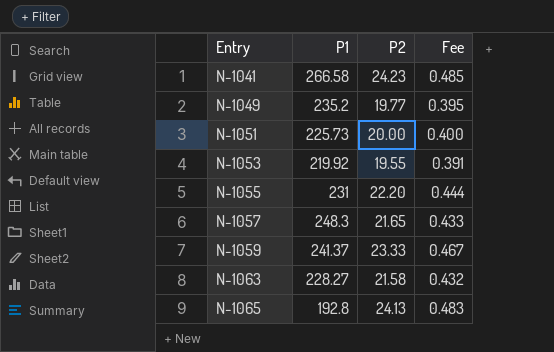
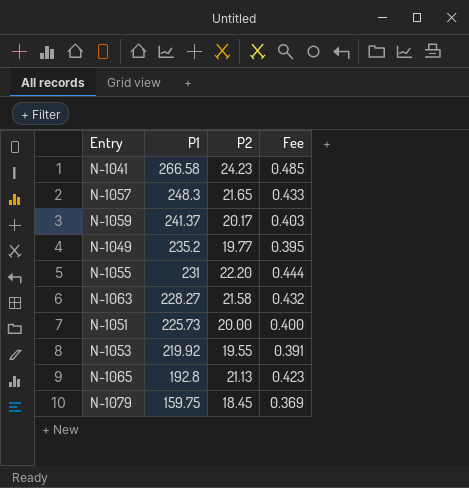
row order: Entry ascending -> P1 descending
N-1059 | P2: 23.33 -> 20.17
N-1059 | Fee: 0.467 -> 0.403
N-1065 | P2: 24.13 -> 21.13
N-1065 | Fee: 0.483 -> 0.423
row N-1079: none -> 159.75 | 18.45 | 0.369

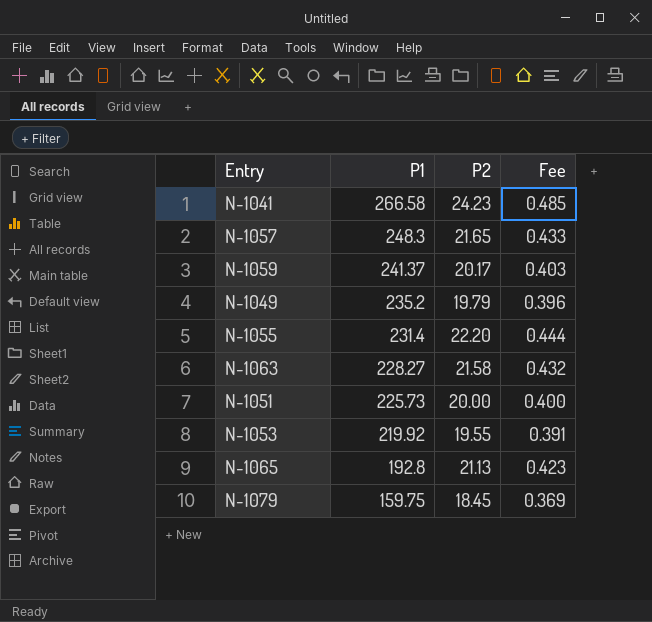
N-1049 | P2: 19.77 -> 19.79
N-1049 | Fee: 0.395 -> 0.396
N-1055 | P1: 231 -> 231.4

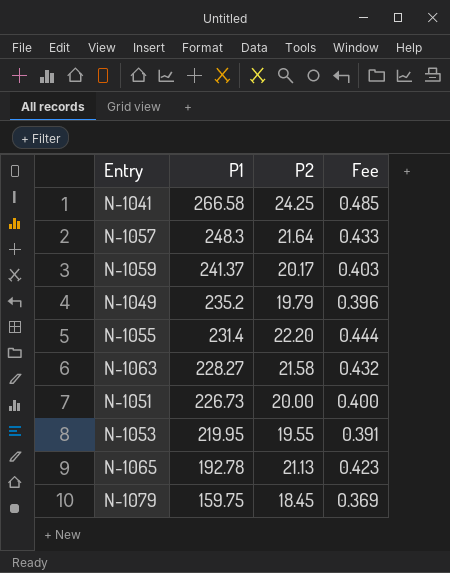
N-1041 | P2: 24.23 -> 24.25
N-1057 | P2: 21.65 -> 21.64
N-1051 | P1: 225.73 -> 226.73
N-1053 | P1: 219.92 -> 219.95
N-1065 | P1: 192.8 -> 192.78

